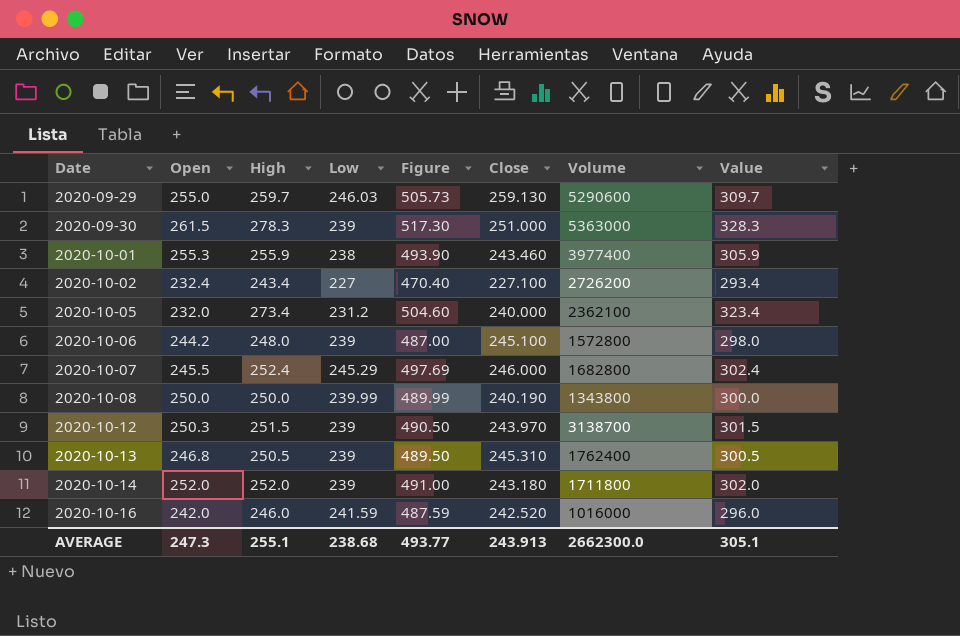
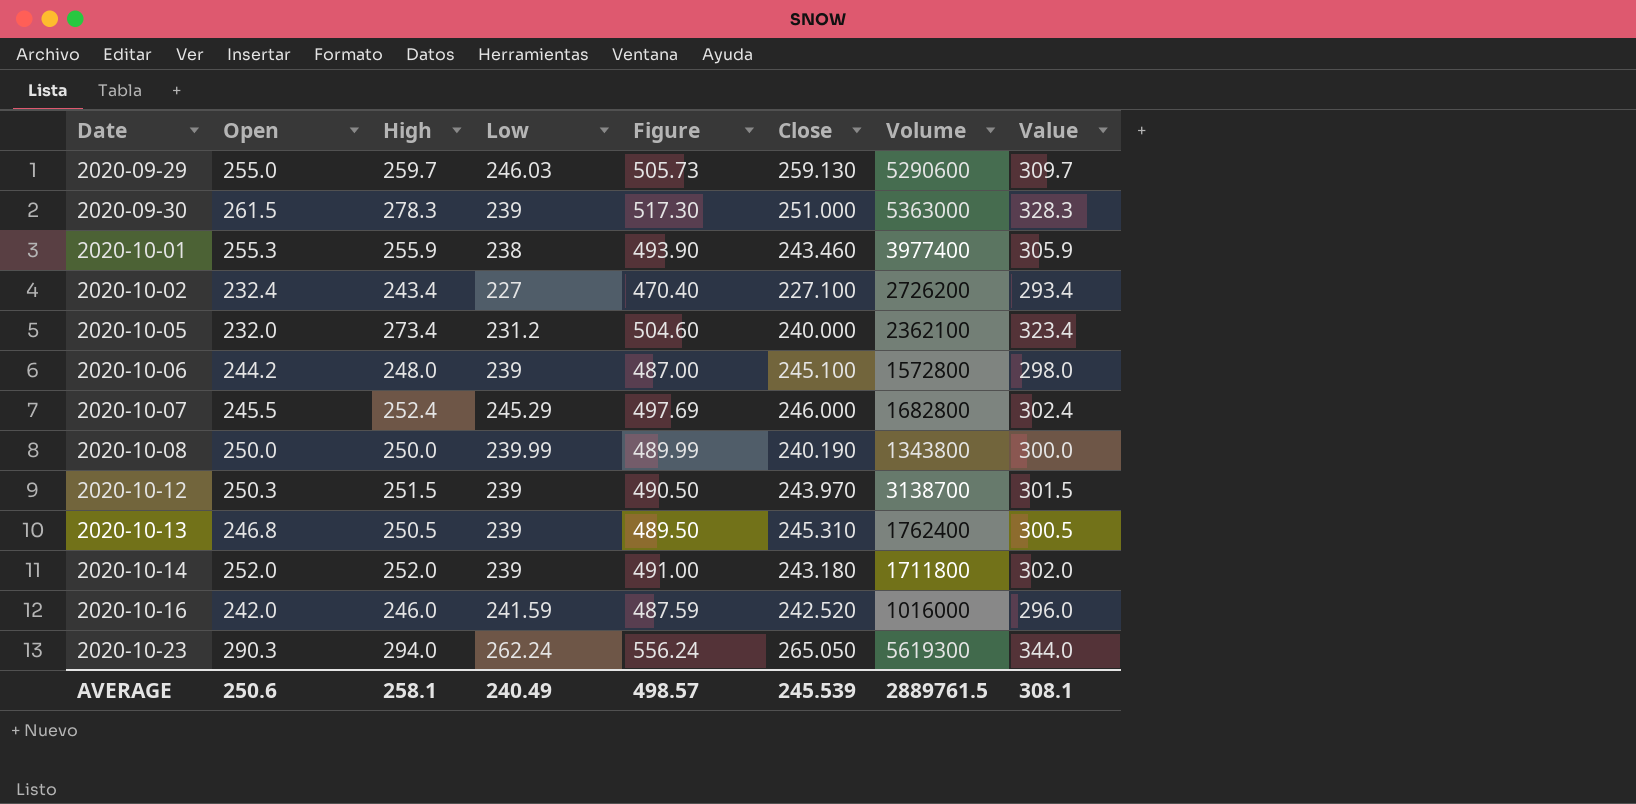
row 2020-10-23: none -> 290.3 | 294.0 | 262.24 | 556.24 | 265.050 | 5619300 | 344.0
AVERAGE | Open: 247.3 -> 250.6
AVERAGE | High: 255.1 -> 258.1
AVERAGE | Low: 238.68 -> 240.49
AVERAGE | Figure: 493.77 -> 498.57
AVERAGE | Close: 243.913 -> 245.539
AVERAGE | Volume: 2662300.0 -> 2889761.5
AVERAGE | Value: 305.1 -> 308.1

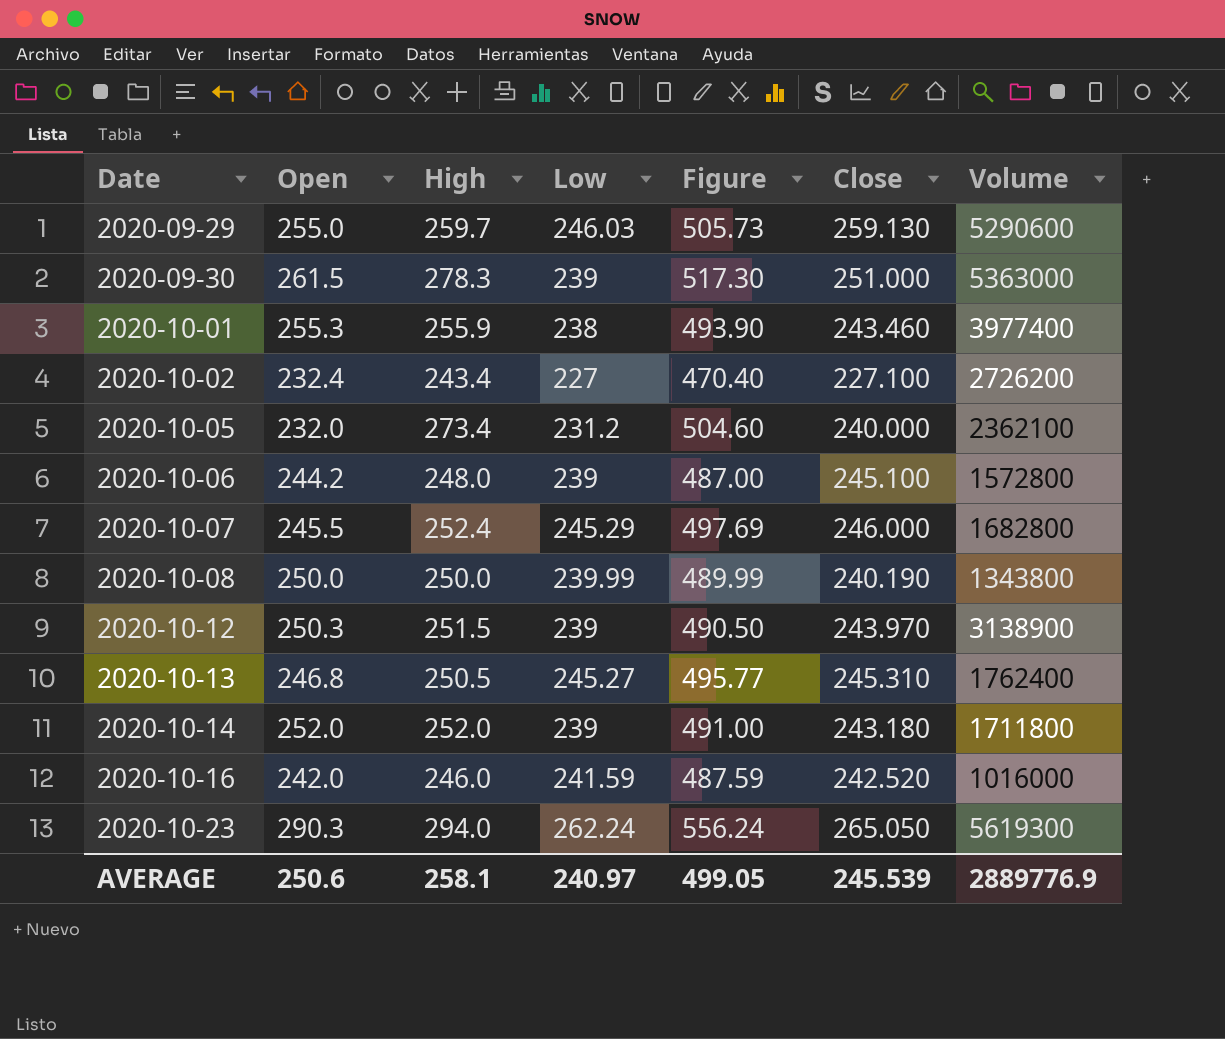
column Value | formula: [High] + 50 -> none
2020-10-12 | Volume: 3138700 -> 3138900
2020-10-13 | Low: 239 -> 245.27
2020-10-13 | Figure: 489.50 -> 495.77
AVERAGE | Low: 240.49 -> 240.97
AVERAGE | Figure: 498.57 -> 499.05
AVERAGE | Volume: 2889761.5 -> 2889776.9

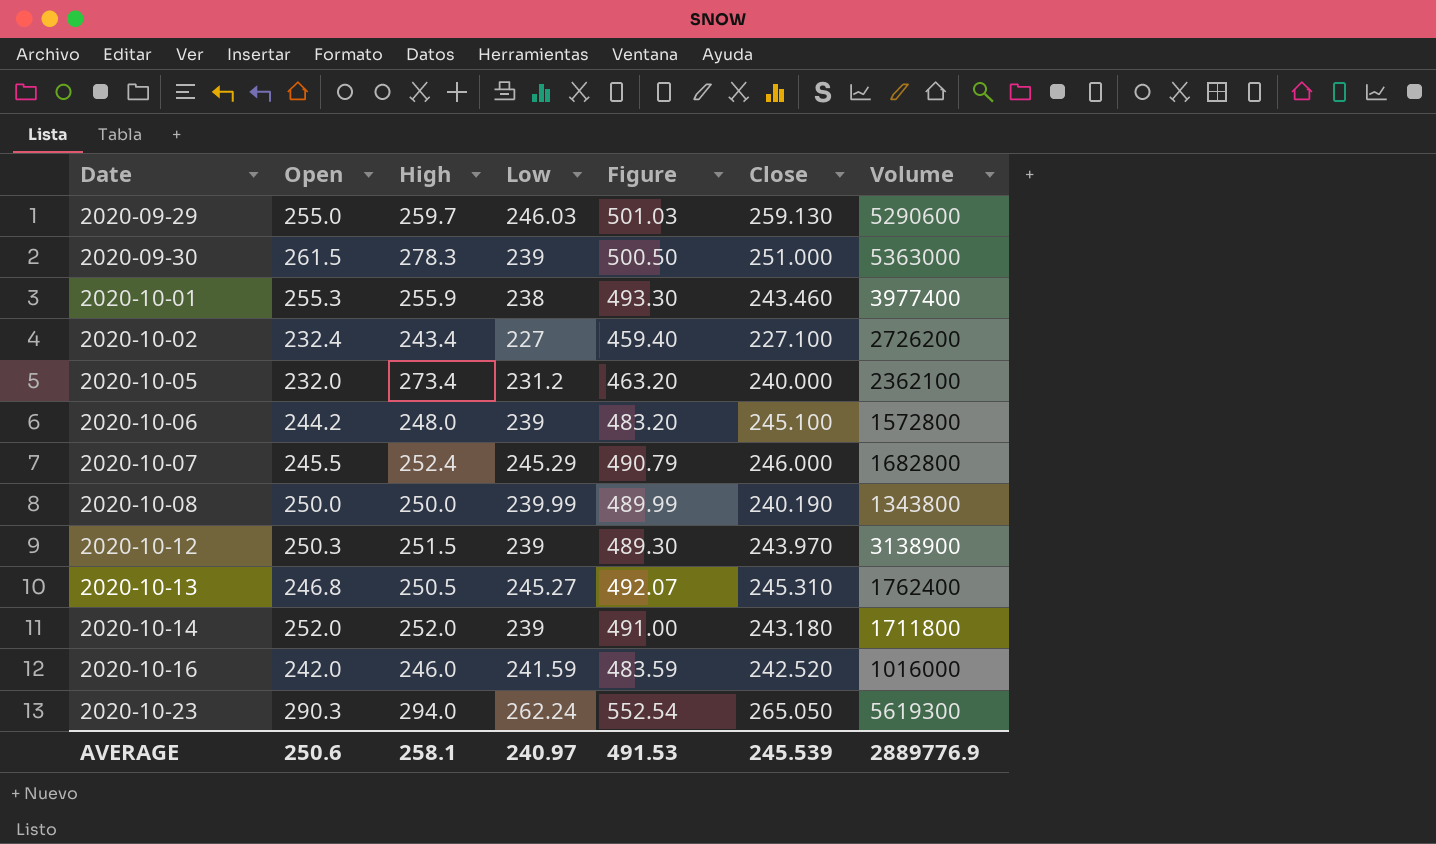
column Figure | formula: [High] + [Low] -> [Open] + [Low]
AVERAGE | Figure: 499.05 -> 491.53

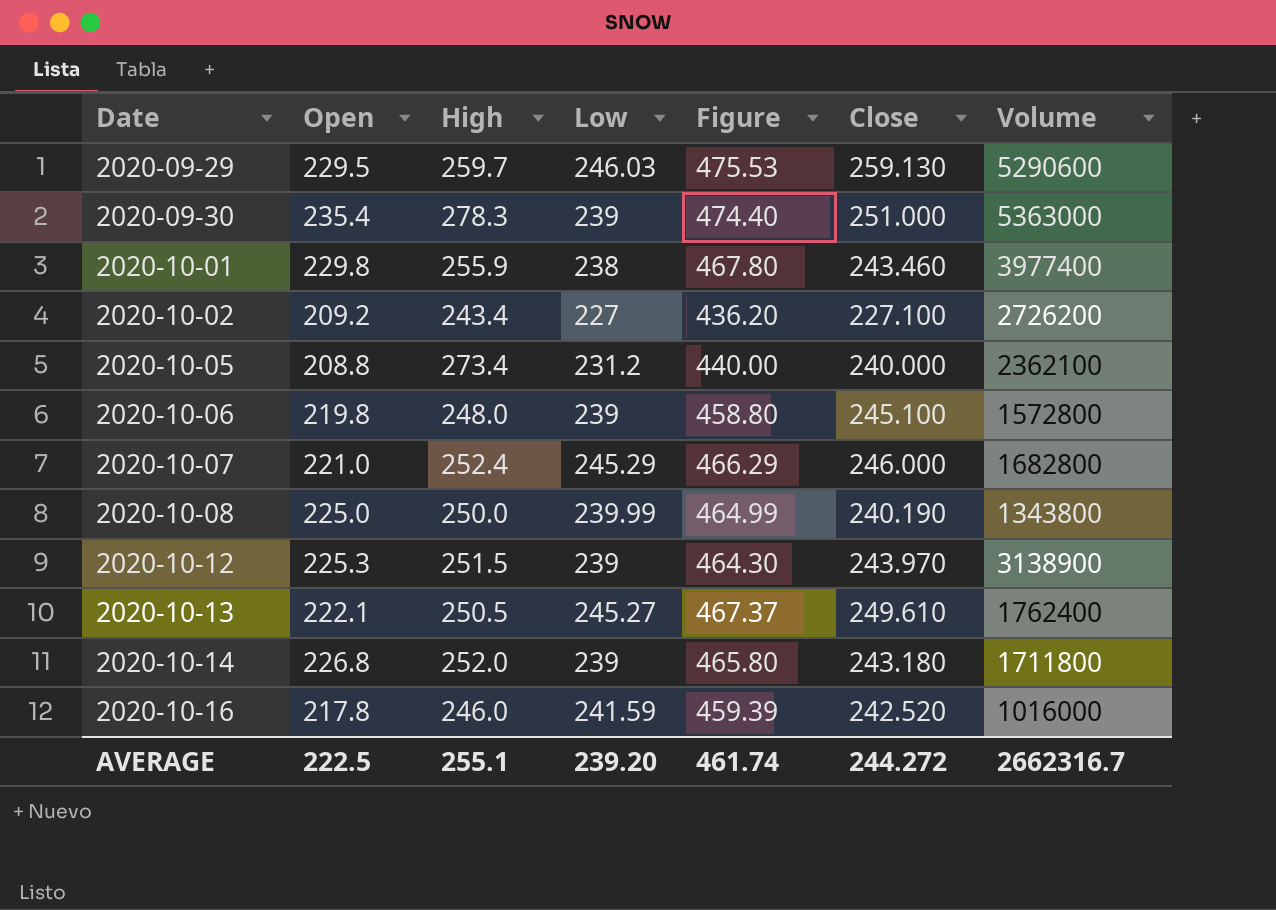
row 2020-10-23: 290.3 | 294.0 | 262.24 | 552.54 | 265.050 | 5619300 -> none
2020-09-29 | Open: 255.0 -> 229.5
2020-09-29 | Figure: 501.03 -> 475.53
2020-09-30 | Open: 261.5 -> 235.4
2020-09-30 | Figure: 500.50 -> 474.40
2020-10-01 | Open: 255.3 -> 229.8
2020-10-01 | Figure: 493.30 -> 467.80
2020-10-02 | Open: 232.4 -> 209.2
2020-10-02 | Figure: 459.40 -> 436.20
2020-10-05 | Open: 232.0 -> 208.8
2020-10-05 | Figure: 463.20 -> 440.00
2020-10-06 | Open: 244.2 -> 219.8
2020-10-06 | Figure: 483.20 -> 458.80
2020-10-07 | Open: 245.5 -> 221.0
2020-10-07 | Figure: 490.79 -> 466.29
2020-10-08 | Open: 250.0 -> 225.0
2020-10-08 | Figure: 489.99 -> 464.99
2020-10-12 | Open: 250.3 -> 225.3
2020-10-12 | Figure: 489.30 -> 464.30
2020-10-13 | Open: 246.8 -> 222.1
2020-10-13 | Figure: 492.07 -> 467.37
2020-10-13 | Close: 245.310 -> 249.610
2020-10-14 | Open: 252.0 -> 226.8
2020-10-14 | Figure: 491.00 -> 465.80
2020-10-16 | Open: 242.0 -> 217.8
2020-10-16 | Figure: 483.59 -> 459.39
AVERAGE | Open: 250.6 -> 222.5
AVERAGE | High: 258.1 -> 255.1
AVERAGE | Low: 240.97 -> 239.20
AVERAGE | Figure: 491.53 -> 461.74
AVERAGE | Close: 245.539 -> 244.272
AVERAGE | Volume: 2889776.9 -> 2662316.7

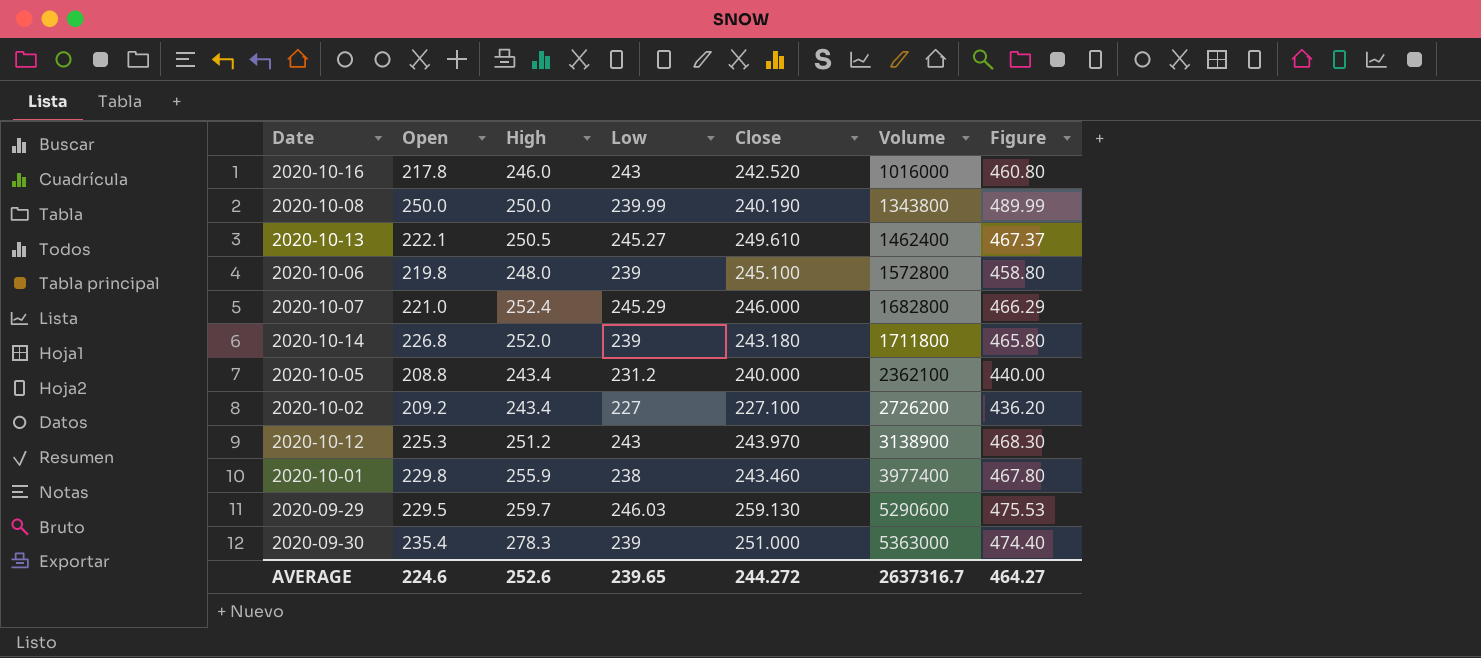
row order: Date ascending -> Volume ascending
column Figure | position: 5 -> 7
2020-10-16 | Low: 241.59 -> 243
2020-10-16 | Figure: 459.39 -> 460.80
2020-10-08 | Open: 225.0 -> 250.0
2020-10-08 | Figure: 464.99 -> 489.99
2020-10-13 | Volume: 1762400 -> 1462400
2020-10-05 | High: 273.4 -> 243.4
2020-10-12 | High: 251.5 -> 251.2
2020-10-12 | Low: 239 -> 243
2020-10-12 | Figure: 464.30 -> 468.30
AVERAGE | Open: 222.5 -> 224.6
AVERAGE | High: 255.1 -> 252.6
AVERAGE | Low: 239.20 -> 239.65
AVERAGE | Volume: 2662316.7 -> 2637316.7
AVERAGE | Figure: 461.74 -> 464.27

